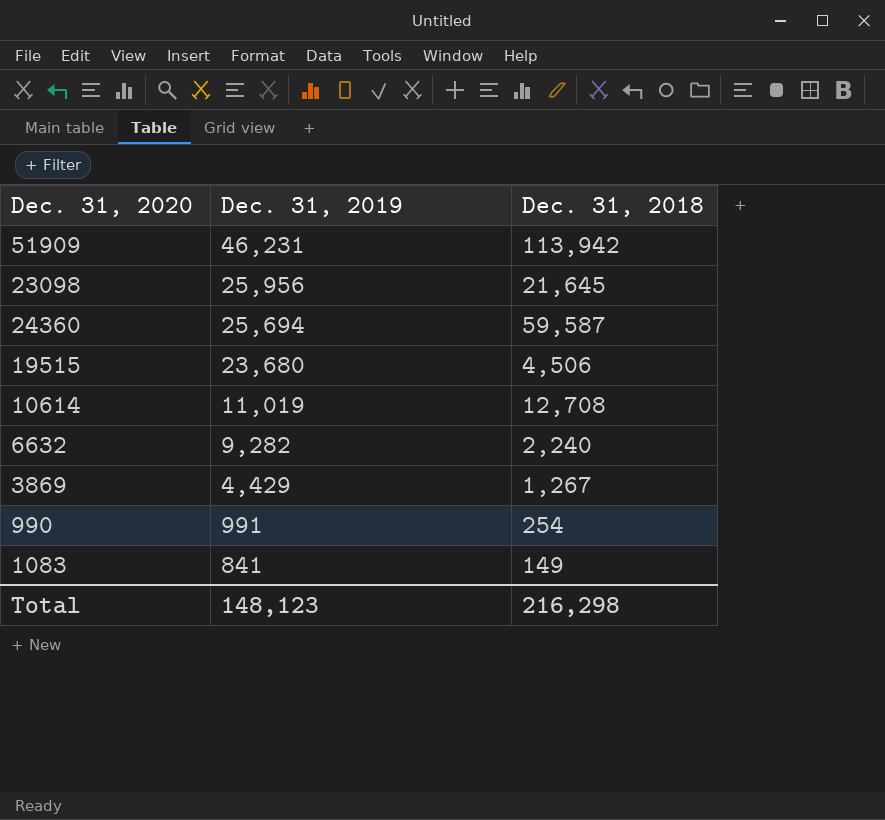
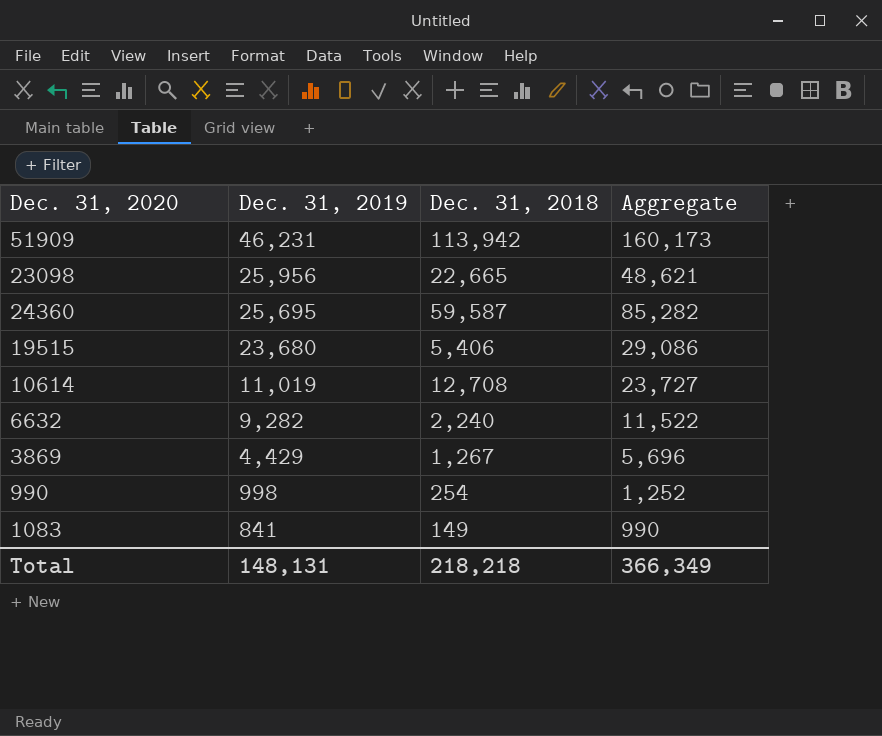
column Aggregate | formula: none -> [Dec. 31, 2019] + [Dec. 31, 2018]
23098 | Dec. 31, 2018: 21,645 -> 22,665
24360 | Dec. 31, 2019: 25,694 -> 25,695
19515 | Dec. 31, 2018: 4,506 -> 5,406
990 | Dec. 31, 2019: 991 -> 998
Total | Dec. 31, 2019: 148,123 -> 148,131
Total | Dec. 31, 2018: 216,298 -> 218,218

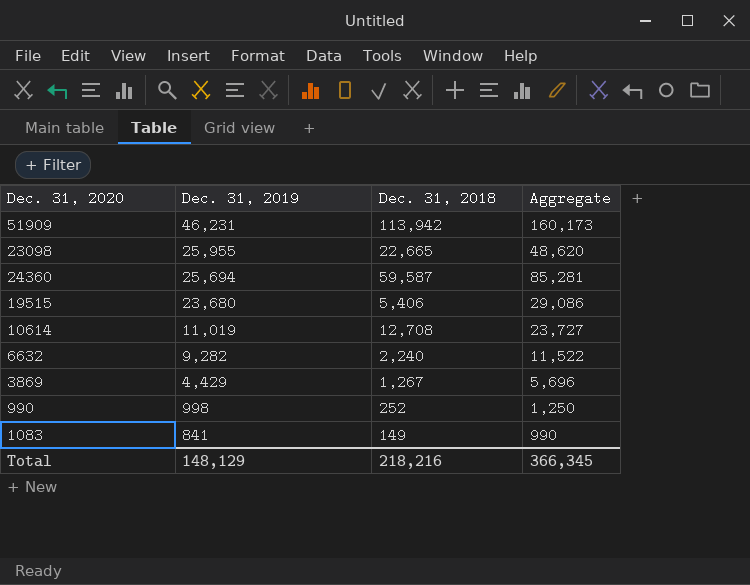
23098 | Dec. 31, 2019: 25,956 -> 25,955
23098 | Aggregate: 48,621 -> 48,620
24360 | Dec. 31, 2019: 25,695 -> 25,694
24360 | Aggregate: 85,282 -> 85,281
990 | Dec. 31, 2018: 254 -> 252
990 | Aggregate: 1,252 -> 1,250
Total | Dec. 31, 2019: 148,131 -> 148,129
Total | Dec. 31, 2018: 218,218 -> 218,216
Total | Aggregate: 366,349 -> 366,345

